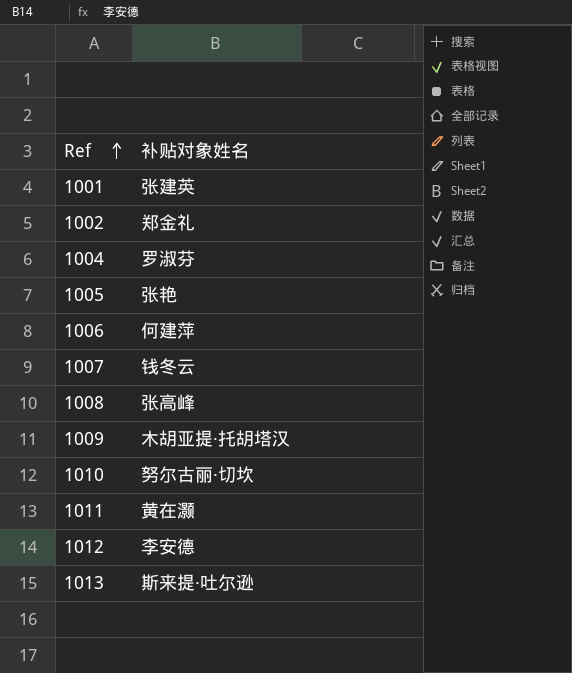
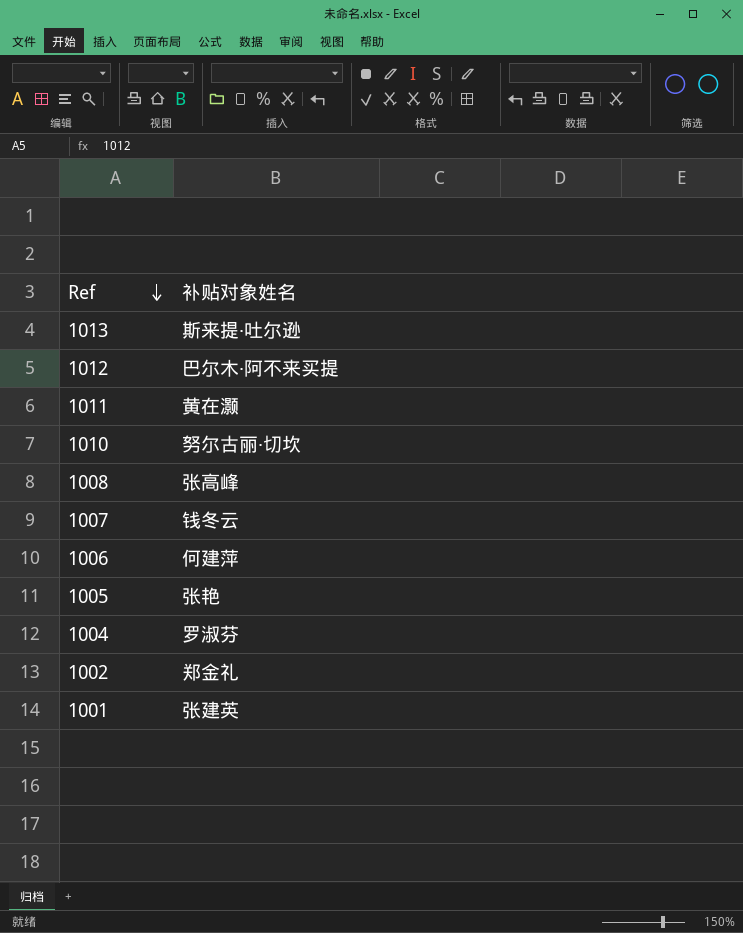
row order: Ref ascending -> Ref descending
row 1009: 木胡亚提·托胡塔汉 -> none
1012 | 补贴对象姓名: 李安德 -> 巴尔木·阿不来买提

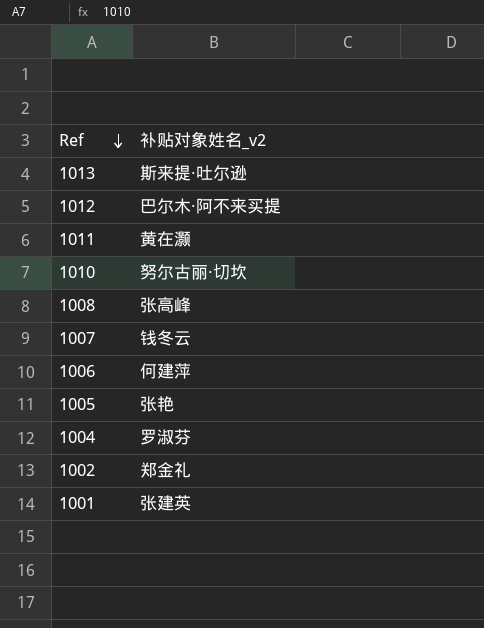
column name: 补贴对象姓名 -> 补贴对象姓名_v2

